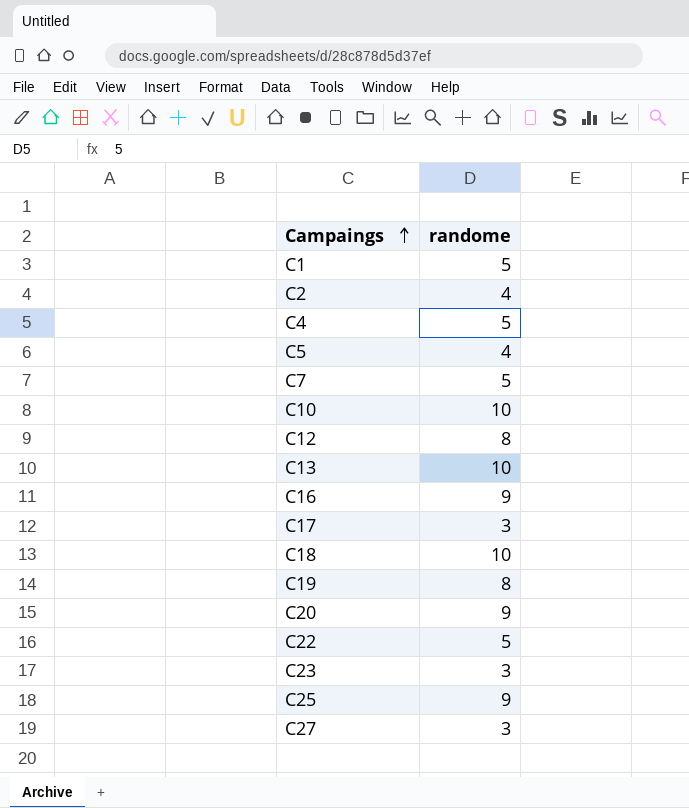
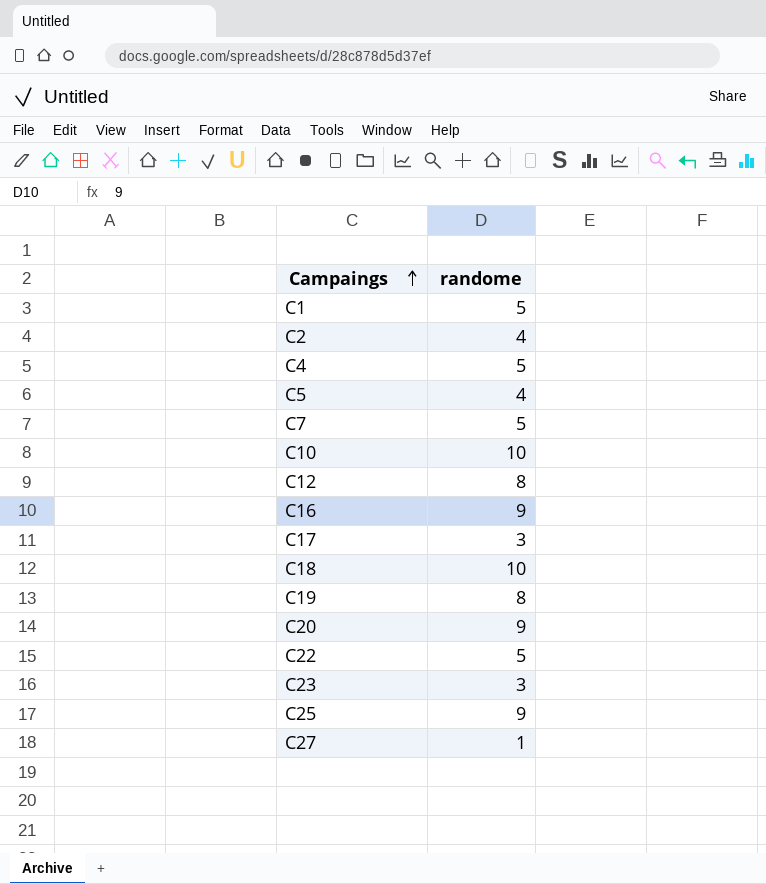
row C13: 10 -> none
C27 | randome: 3 -> 1

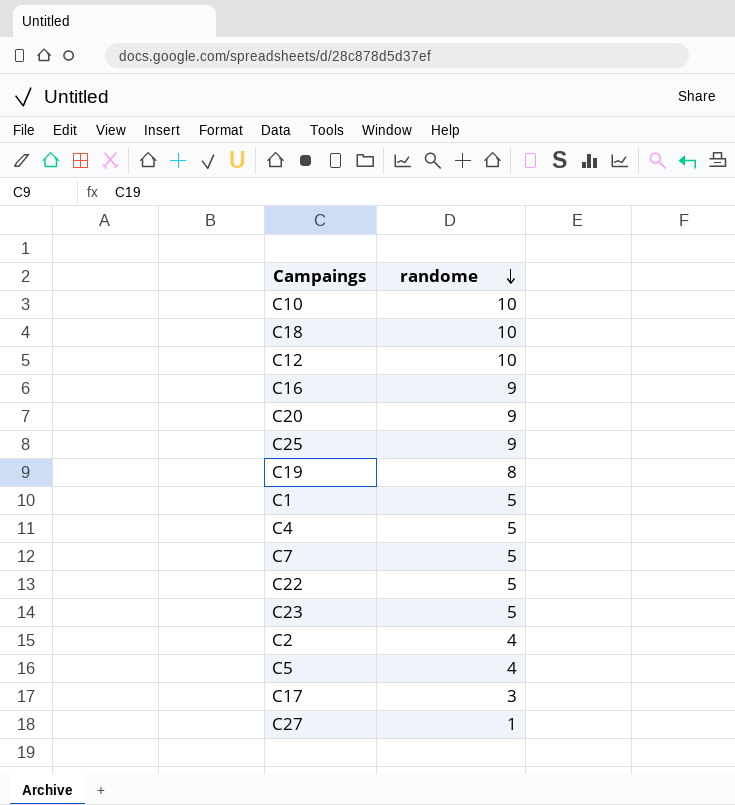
row order: Campaings ascending -> randome descending
C12 | randome: 8 -> 10
C23 | randome: 3 -> 5

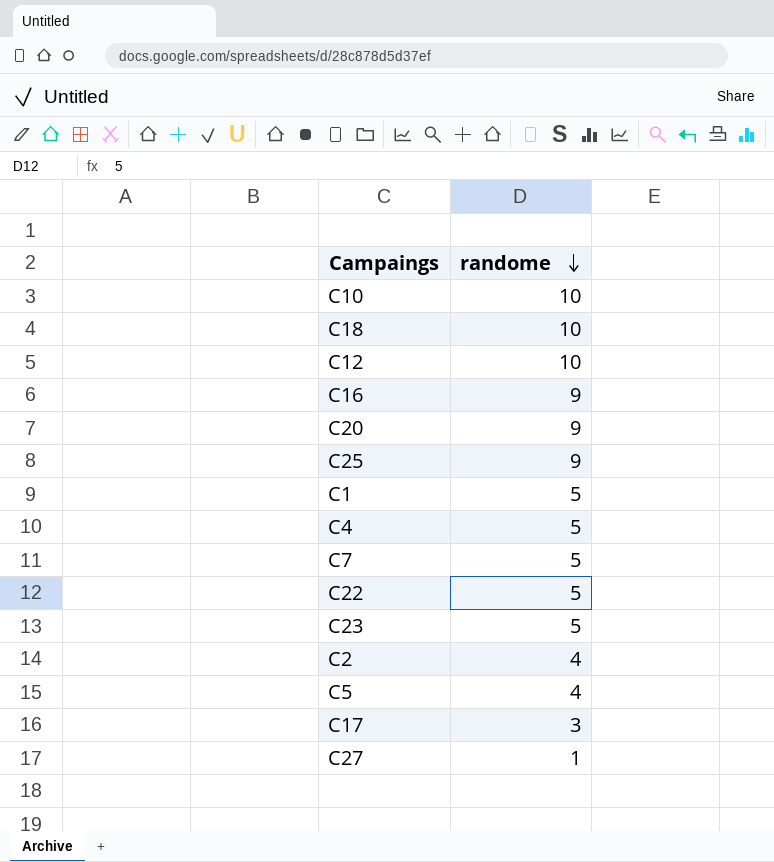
row C19: 8 -> none

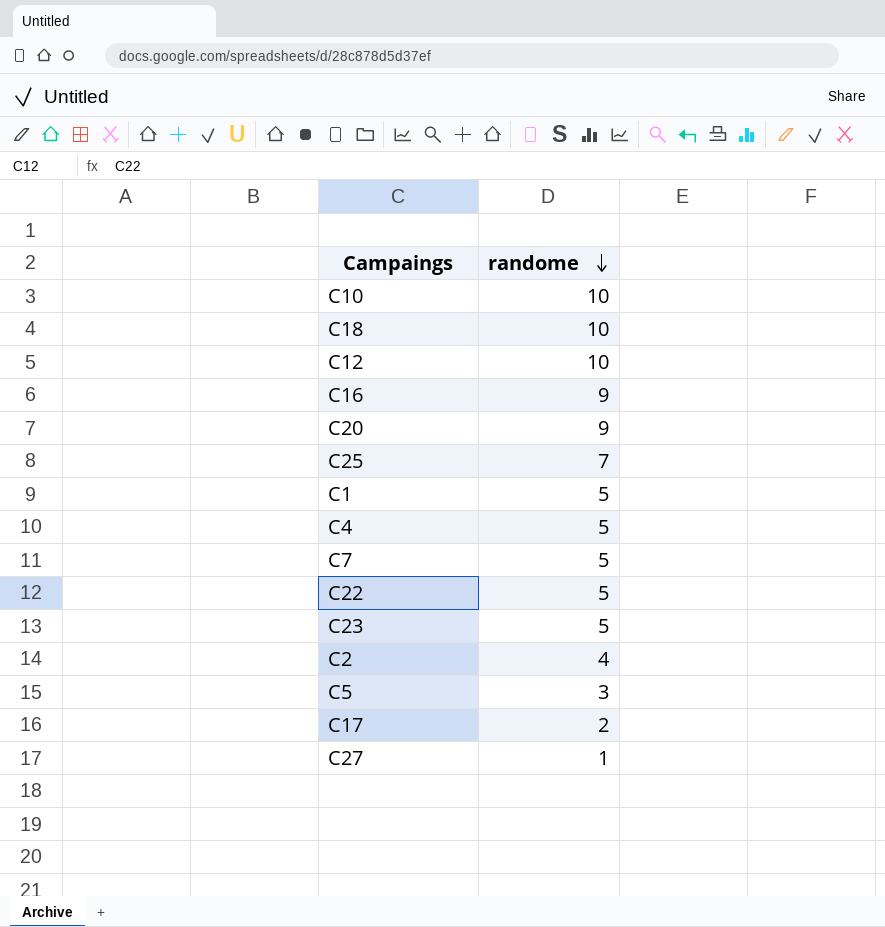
C25 | randome: 9 -> 7
C5 | randome: 4 -> 3
C17 | randome: 3 -> 2

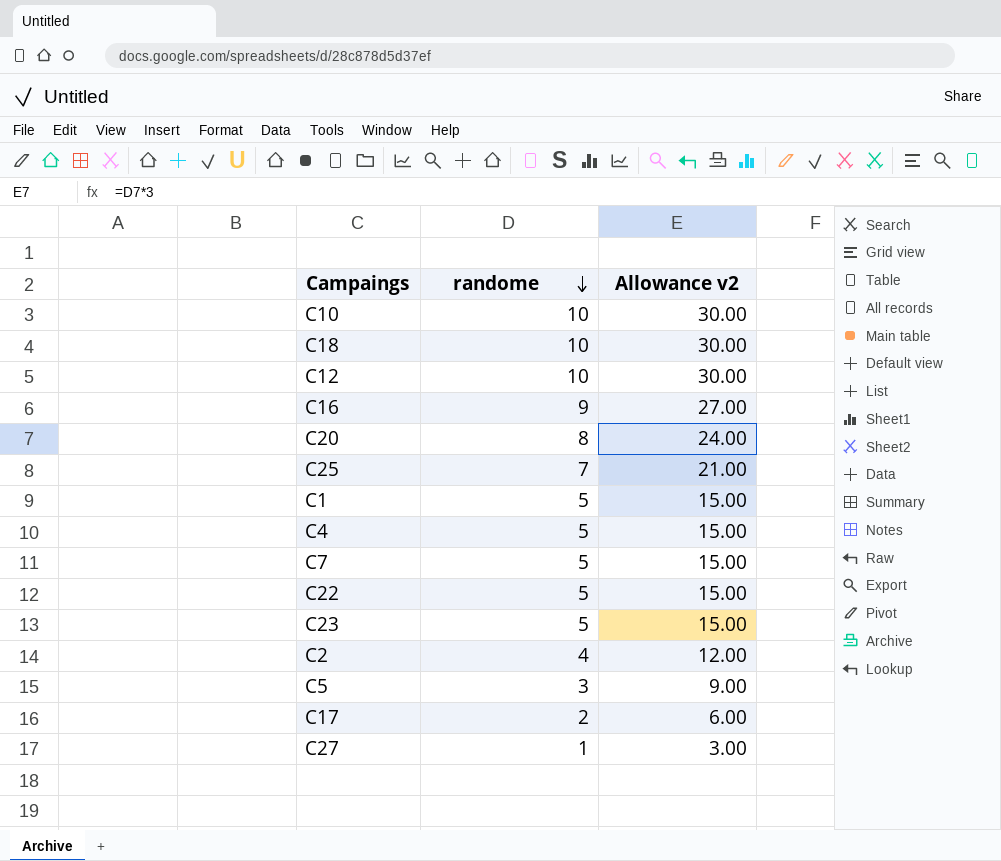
column Allowance v2 | formula: none -> [randome] * 3
C20 | randome: 9 -> 8

